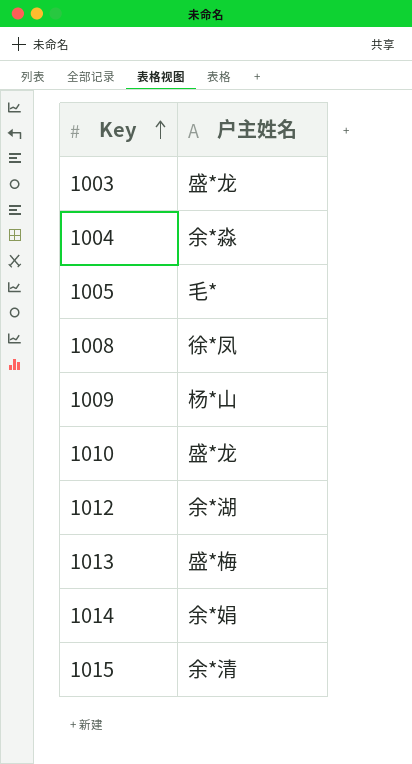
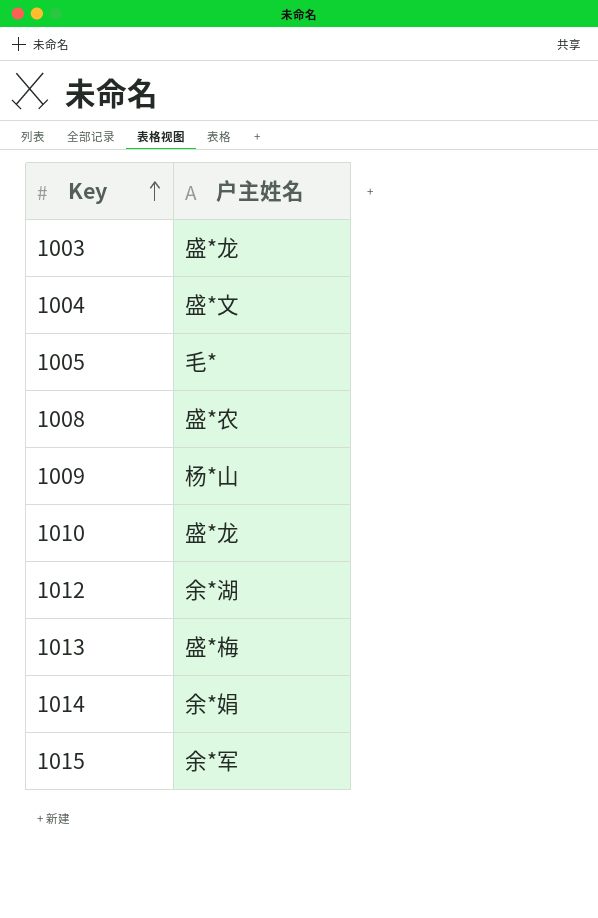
1004 | 户主姓名: 余*淼 -> 盛*文
1008 | 户主姓名: 徐*凤 -> 盛*农
1015 | 户主姓名: 余*清 -> 余*军

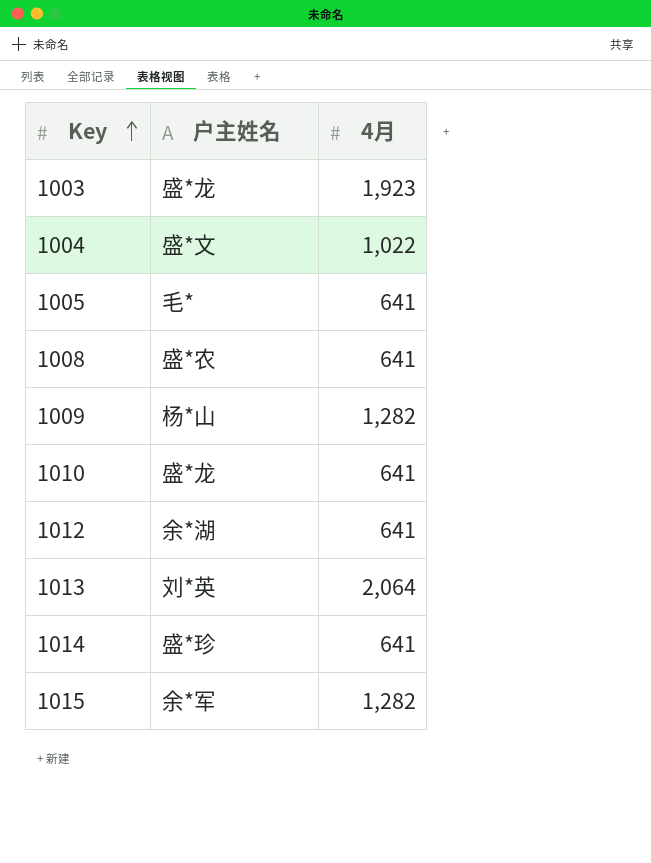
column 4月 | position: none -> 3
1013 | 户主姓名: 盛*梅 -> 刘*英
1014 | 户主姓名: 余*娟 -> 盛*珍

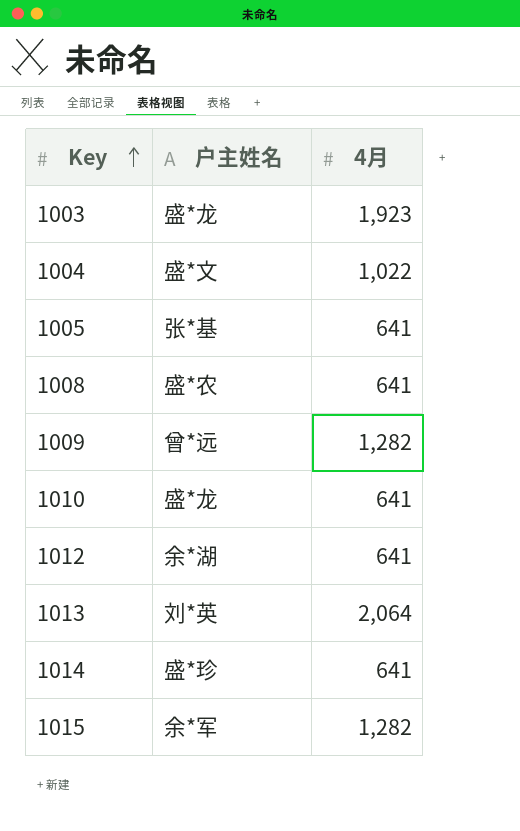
1005 | 户主姓名: 毛* -> 张*基
1009 | 户主姓名: 杨*山 -> 曾*远

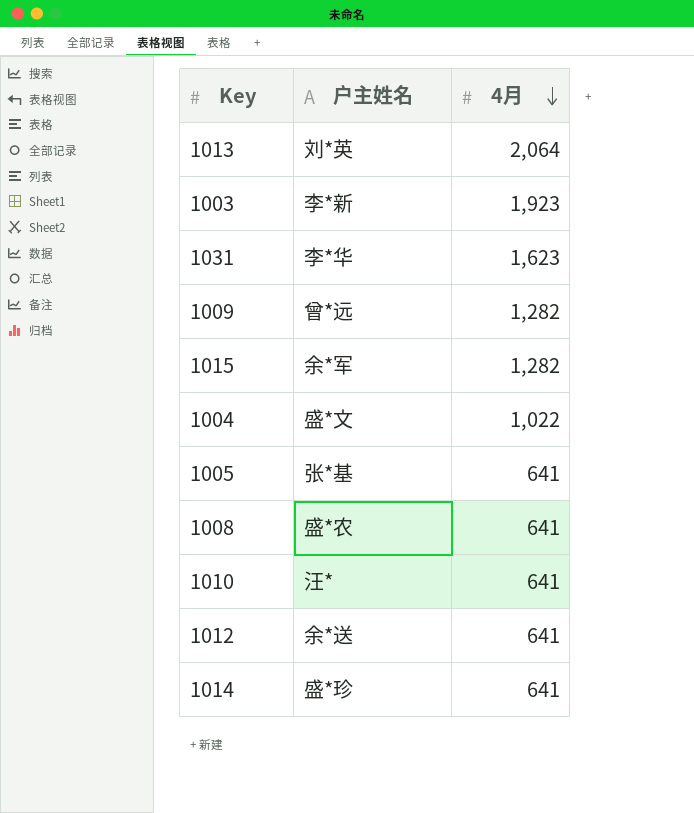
row order: Key ascending -> 4月 descending
1003 | 户主姓名: 盛*龙 -> 李*新
row 1031: none -> 李*华 | 1,623
1010 | 户主姓名: 盛*龙 -> 汪*
1012 | 户主姓名: 余*湖 -> 余*送

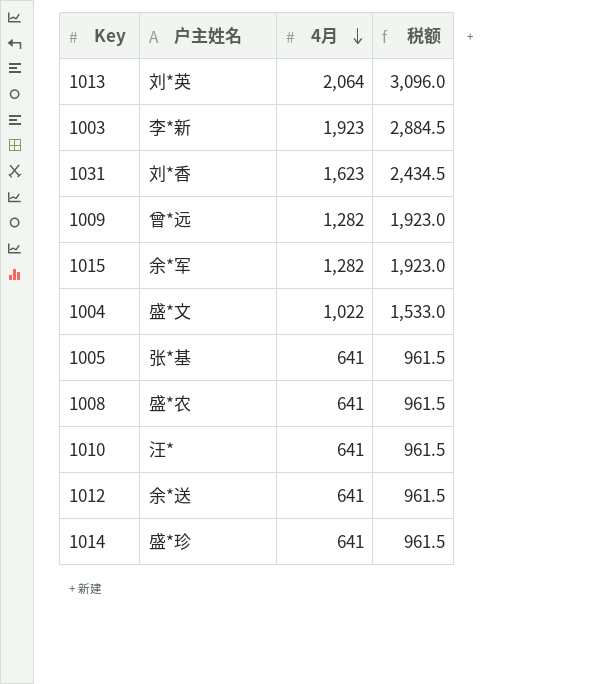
column 税额 | formula: none -> [4月] * 1.5
1031 | 户主姓名: 李*华 -> 刘*香

